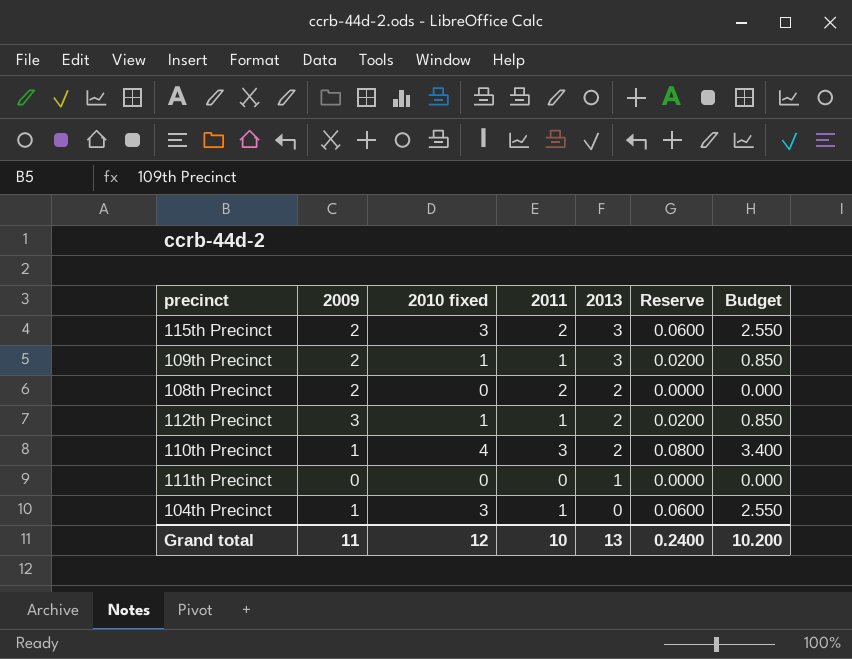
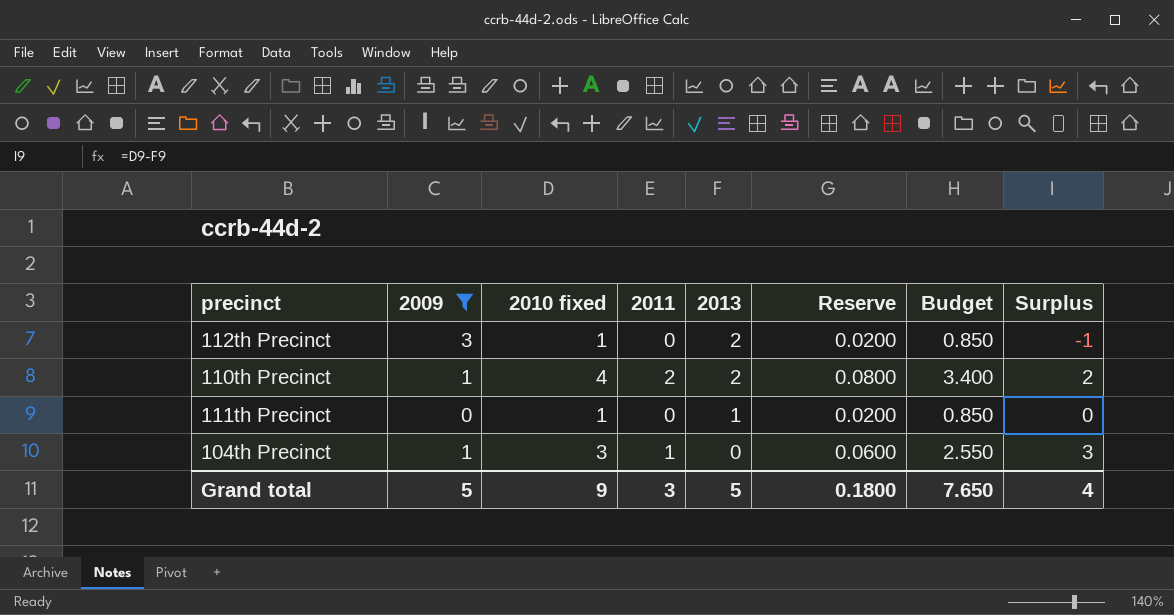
filter: none -> 2009 != 2
column Surplus | formula: none -> [2010 fixed] - [2013]
112th Precinct | 2011: 1 -> 0
110th Precinct | 2011: 3 -> 2
111th Precinct | 2010 fixed: 0 -> 1
111th Precinct | Reserve: 0.0000 -> 0.0200
111th Precinct | Budget: 0.000 -> 0.850
Grand total | 2009: 11 -> 5
Grand total | 2010 fixed: 12 -> 9
Grand total | 2011: 10 -> 3
Grand total | 2013: 13 -> 5
Grand total | Reserve: 0.2400 -> 0.1800
Grand total | Budget: 10.200 -> 7.650

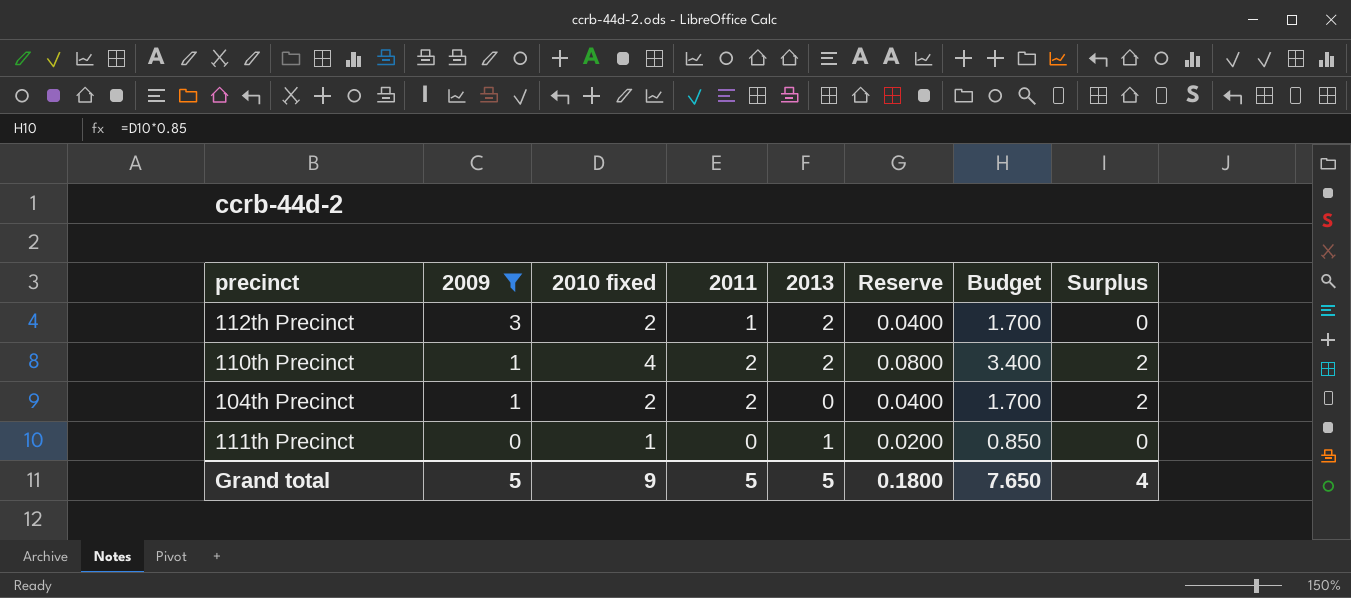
row order: 2013 descending -> 2009 descending
112th Precinct | 2010 fixed: 1 -> 2
112th Precinct | 2011: 0 -> 1
112th Precinct | Reserve: 0.0200 -> 0.0400
112th Precinct | Budget: 0.850 -> 1.700
112th Precinct | Surplus: -1 -> 0
104th Precinct | 2010 fixed: 3 -> 2
104th Precinct | 2011: 1 -> 2
104th Precinct | Reserve: 0.0600 -> 0.0400
104th Precinct | Budget: 2.550 -> 1.700
104th Precinct | Surplus: 3 -> 2
Grand total | 2011: 3 -> 5

